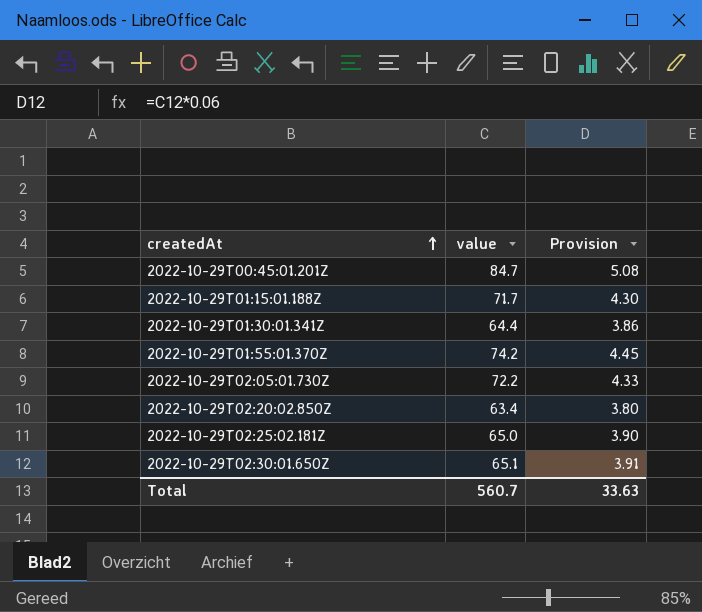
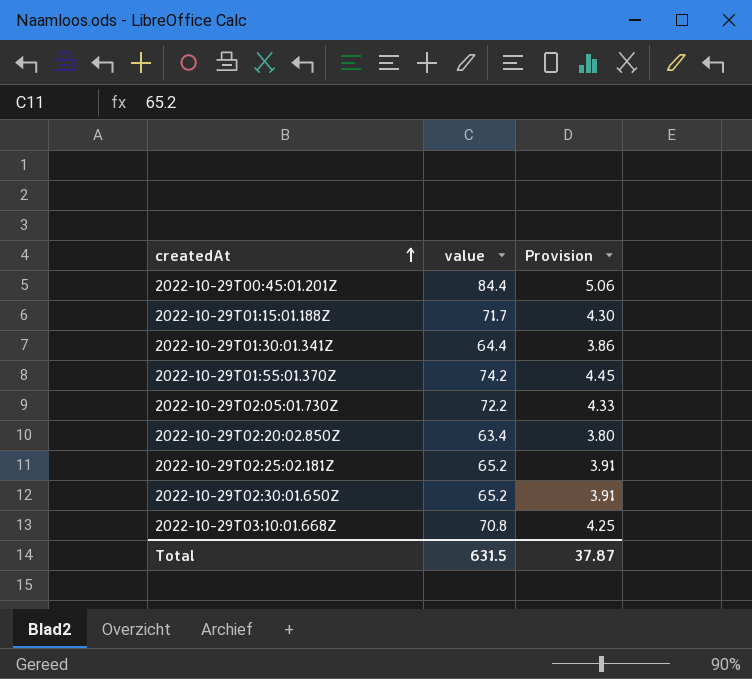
2022-10-29T00:45:01.201Z | value: 84.7 -> 84.4
2022-10-29T00:45:01.201Z | Provision: 5.08 -> 5.06
2022-10-29T02:25:02.181Z | value: 65.0 -> 65.2
2022-10-29T02:25:02.181Z | Provision: 3.90 -> 3.91
2022-10-29T02:30:01.650Z | value: 65.1 -> 65.2
row 2022-10-29T03:10:01.668Z: none -> 70.8 | 4.25
Total | value: 560.7 -> 631.5
Total | Provision: 33.63 -> 37.87

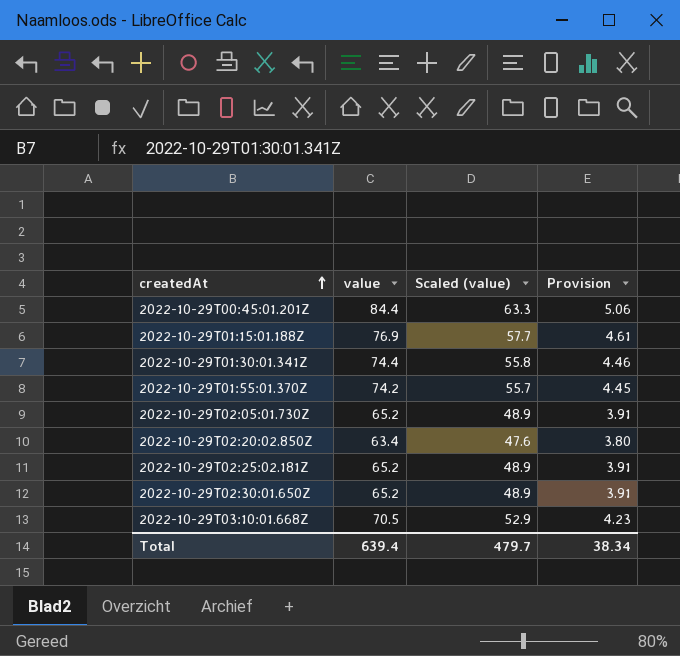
column Scaled (value) | formula: none -> [value] * 0.75
2022-10-29T01:15:01.188Z | value: 71.7 -> 76.9
2022-10-29T01:15:01.188Z | Provision: 4.30 -> 4.61
2022-10-29T01:30:01.341Z | value: 64.4 -> 74.4
2022-10-29T01:30:01.341Z | Provision: 3.86 -> 4.46
2022-10-29T02:05:01.730Z | value: 72.2 -> 65.2
2022-10-29T02:05:01.730Z | Provision: 4.33 -> 3.91
2022-10-29T03:10:01.668Z | value: 70.8 -> 70.5
2022-10-29T03:10:01.668Z | Provision: 4.25 -> 4.23
Total | value: 631.5 -> 639.4
Total | Provision: 37.87 -> 38.34

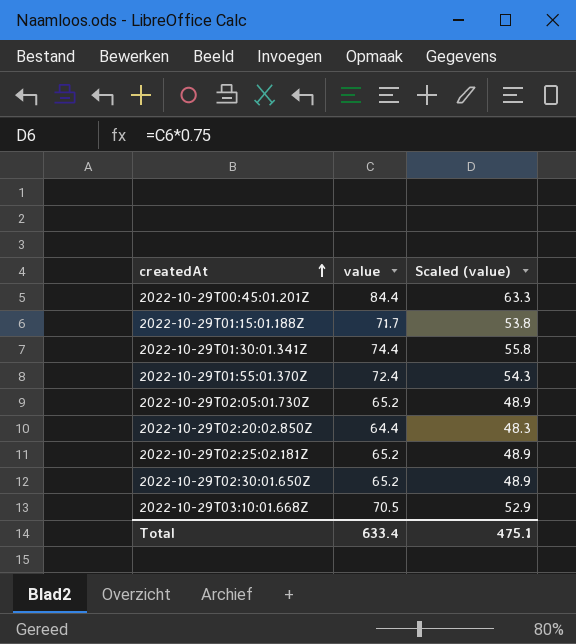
column Provision | formula: [value] * 0.06 -> none
2022-10-29T01:15:01.188Z | value: 76.9 -> 71.7
2022-10-29T01:15:01.188Z | Scaled (value): 57.7 -> 53.8
2022-10-29T01:55:01.370Z | value: 74.2 -> 72.4
2022-10-29T01:55:01.370Z | Scaled (value): 55.7 -> 54.3
2022-10-29T02:20:02.850Z | value: 63.4 -> 64.4
2022-10-29T02:20:02.850Z | Scaled (value): 47.6 -> 48.3
Total | value: 639.4 -> 633.4
Total | Scaled (value): 479.7 -> 475.1

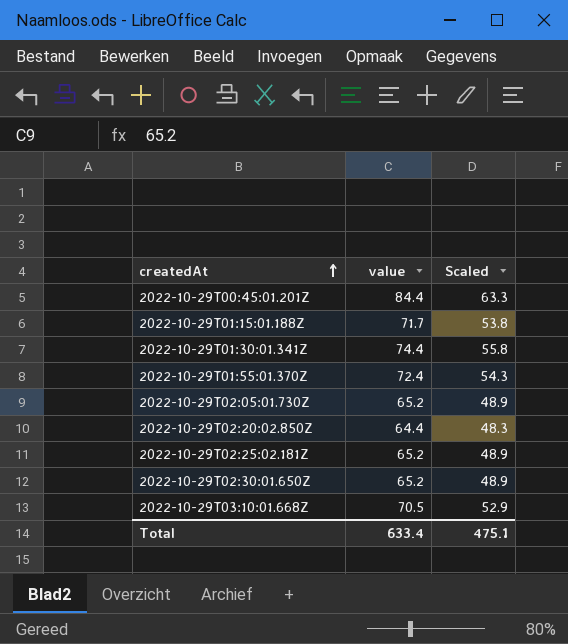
column name: Scaled (value) -> Scaled

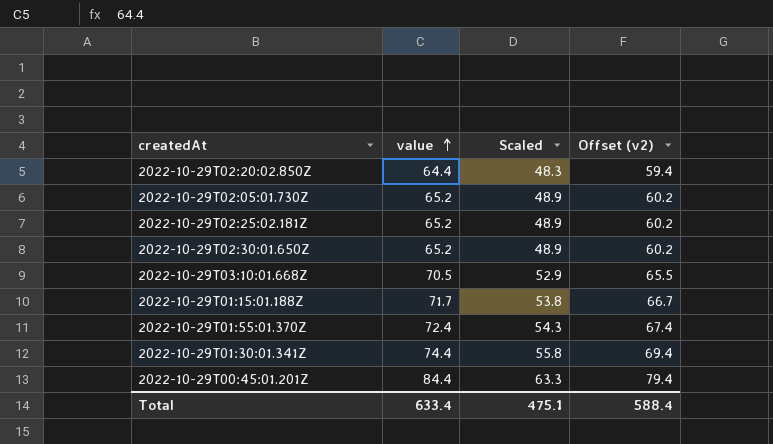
row order: createdAt ascending -> value ascending
column Offset (v2) | formula: none -> [value] - 5

